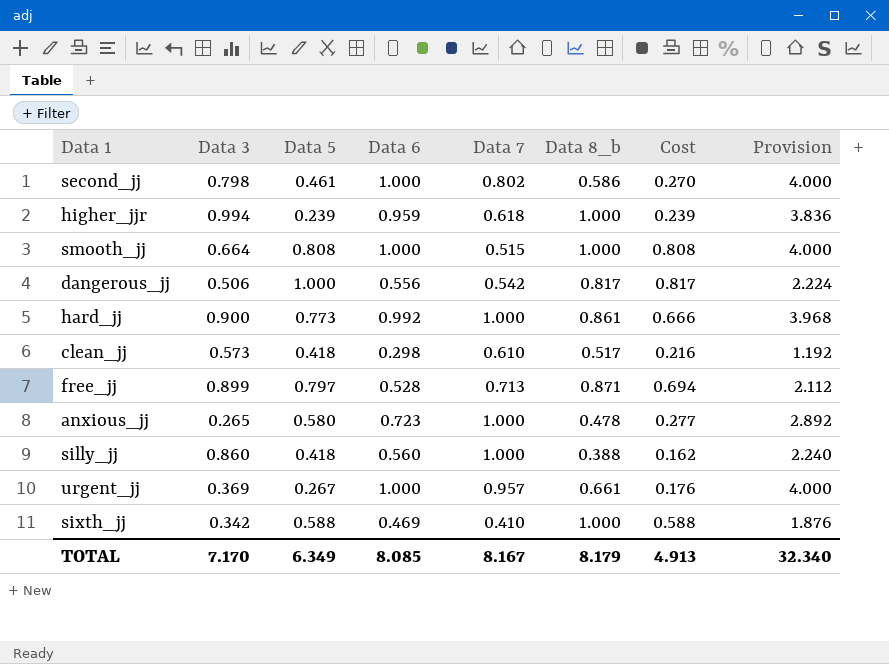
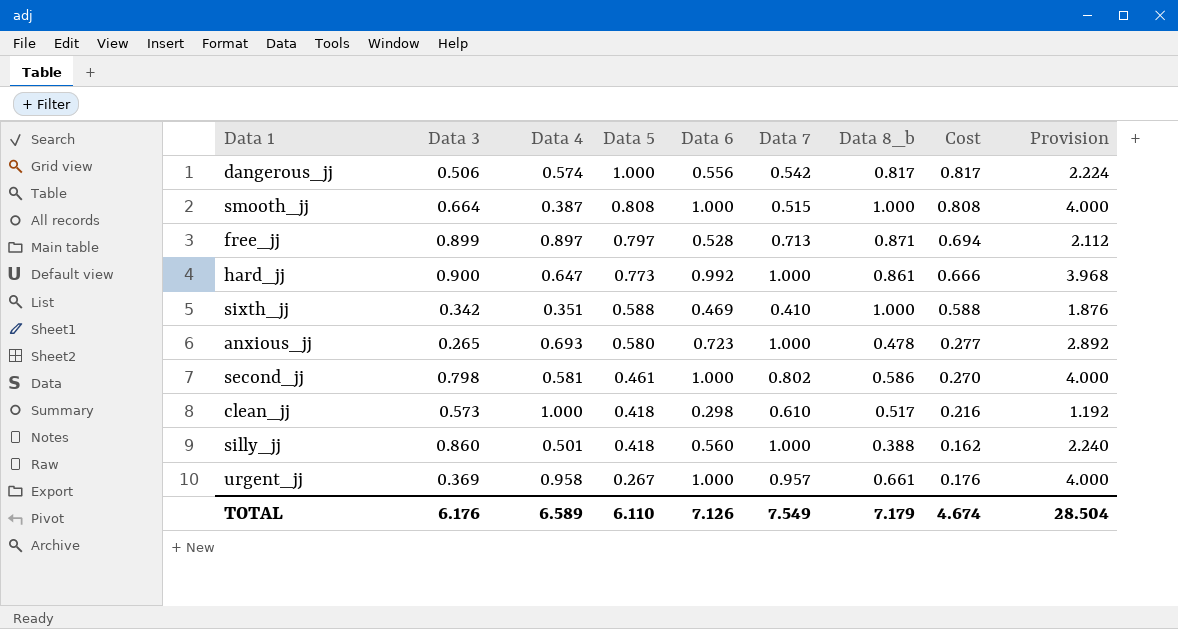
row order: none -> Data 5 descending
column Data 4 | position: none -> 3
row higher_jjr: 0.994 | 0.239 | 0.959 | 0.618 | 1.000 | 0.239 | 3.836 -> none
TOTAL | Data 3: 7.170 -> 6.176
TOTAL | Data 5: 6.349 -> 6.110
TOTAL | Data 6: 8.085 -> 7.126
TOTAL | Data 7: 8.167 -> 7.549
TOTAL | Data 8_b: 8.179 -> 7.179
TOTAL | Cost: 4.913 -> 4.674
TOTAL | Provision: 32.340 -> 28.504

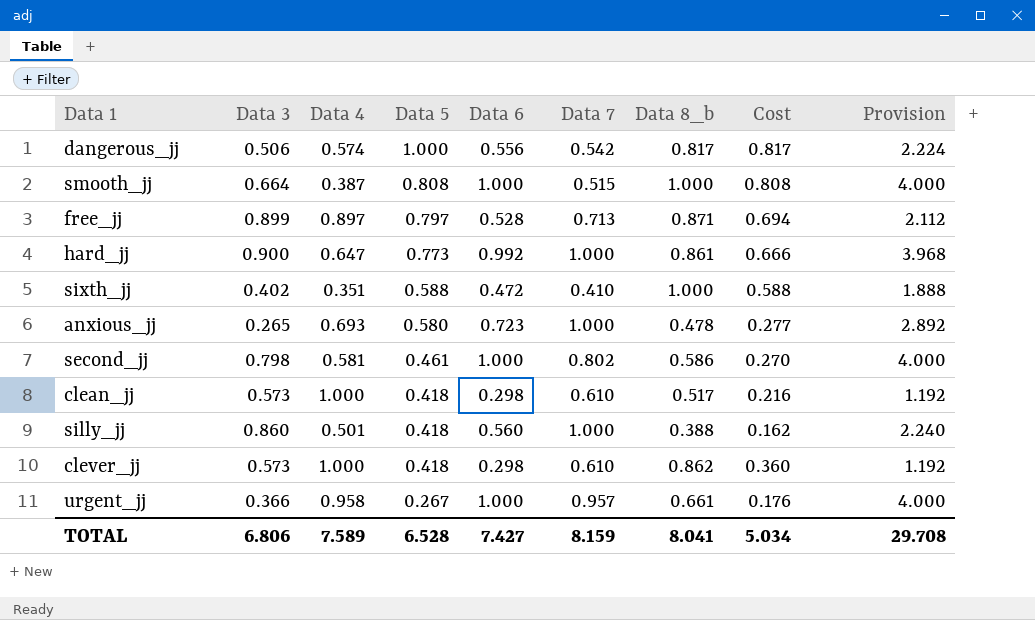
sixth_jj | Data 3: 0.342 -> 0.402
sixth_jj | Data 6: 0.469 -> 0.472
sixth_jj | Provision: 1.876 -> 1.888
row clever_jj: none -> 0.573 | 1.000 | 0.418 | 0.298 | 0.610 | 0.862 | 0.360 | 1.192
urgent_jj | Data 3: 0.369 -> 0.366
TOTAL | Data 3: 6.176 -> 6.806
TOTAL | Data 4: 6.589 -> 7.589
TOTAL | Data 5: 6.110 -> 6.528
TOTAL | Data 6: 7.126 -> 7.427
TOTAL | Data 7: 7.549 -> 8.159
TOTAL | Data 8_b: 7.179 -> 8.041
TOTAL | Cost: 4.674 -> 5.034
TOTAL | Provision: 28.504 -> 29.708

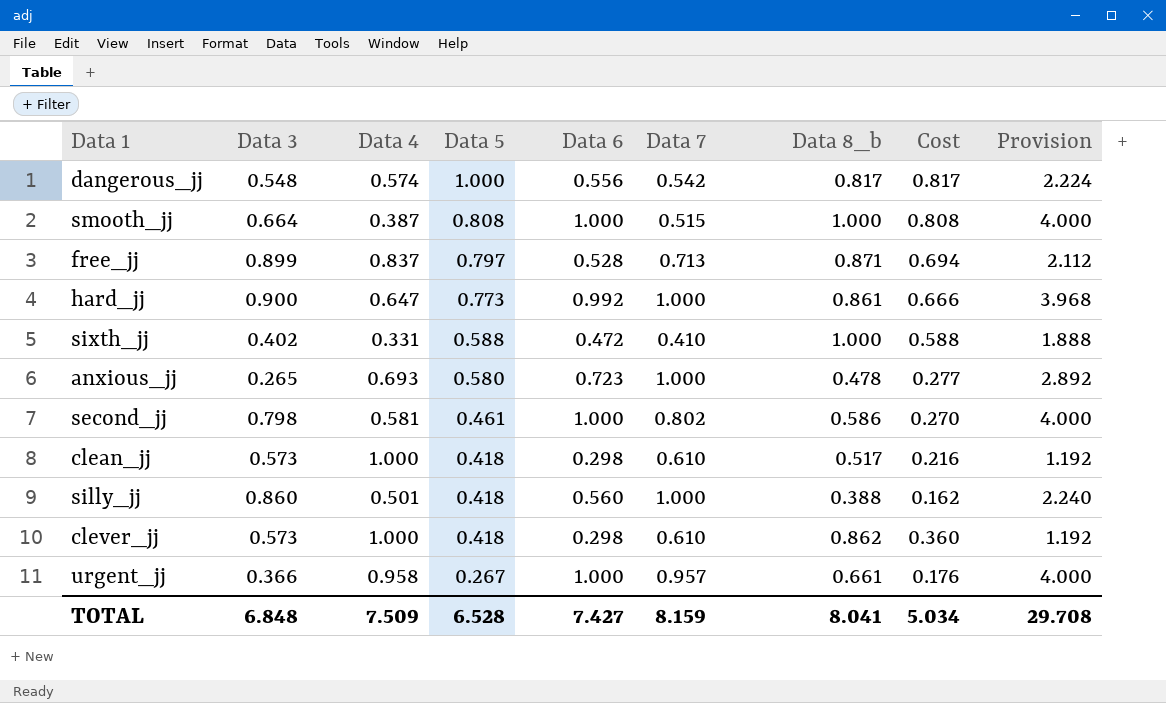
dangerous_jj | Data 3: 0.506 -> 0.548
free_jj | Data 4: 0.897 -> 0.837
sixth_jj | Data 4: 0.351 -> 0.331
TOTAL | Data 3: 6.806 -> 6.848
TOTAL | Data 4: 7.589 -> 7.509

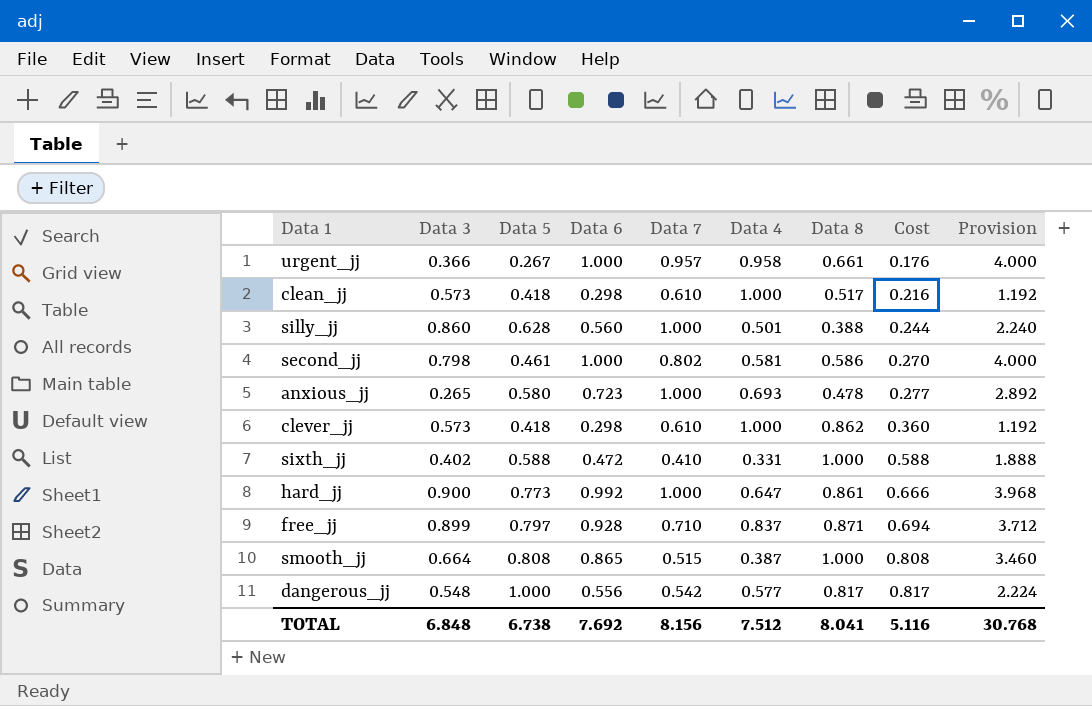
row order: Data 5 descending -> Cost ascending
column Data 4 | position: 3 -> 6
column name: Data 8_b -> Data 8
silly_jj | Data 5: 0.418 -> 0.628
silly_jj | Cost: 0.162 -> 0.244
free_jj | Data 6: 0.528 -> 0.928
free_jj | Data 7: 0.713 -> 0.710
free_jj | Provision: 2.112 -> 3.712
smooth_jj | Data 6: 1.000 -> 0.865
smooth_jj | Provision: 4.000 -> 3.460
dangerous_jj | Data 4: 0.574 -> 0.577
TOTAL | Data 5: 6.528 -> 6.738
TOTAL | Data 6: 7.427 -> 7.692
TOTAL | Data 7: 8.159 -> 8.156
TOTAL | Data 4: 7.509 -> 7.512
TOTAL | Cost: 5.034 -> 5.116
TOTAL | Provision: 29.708 -> 30.768

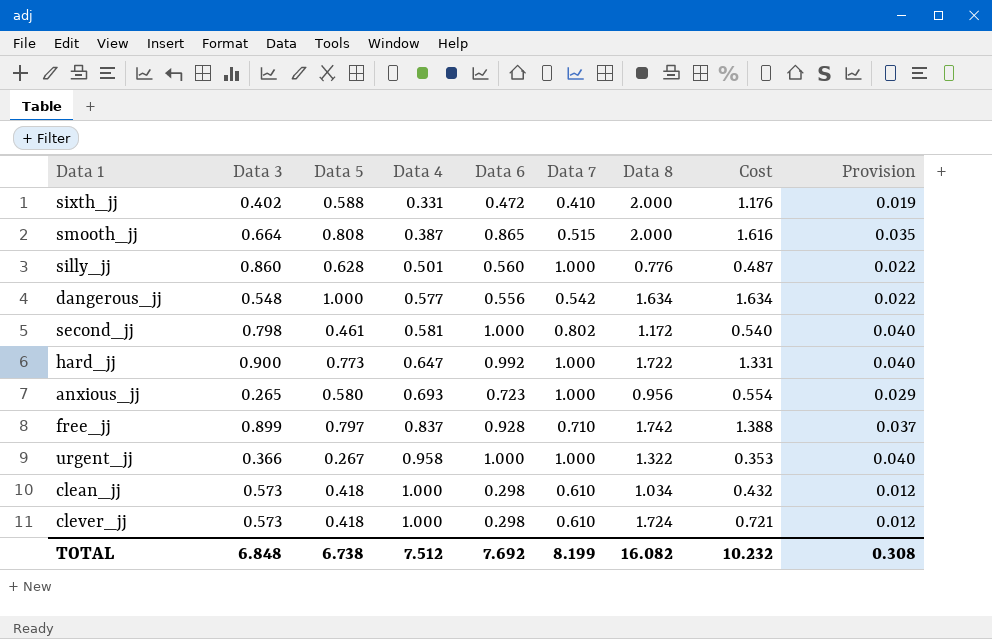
row order: Cost ascending -> Data 4 ascending
column Data 4 | position: 6 -> 4
column Provision | formula: [Data 6] * 4 -> [Data 6] * 0.04
sixth_jj | Data 8: 1.000 -> 2.000
sixth_jj | Cost: 0.588 -> 1.176
smooth_jj | Data 8: 1.000 -> 2.000
smooth_jj | Cost: 0.808 -> 1.616
silly_jj | Data 8: 0.388 -> 0.776
silly_jj | Cost: 0.244 -> 0.487
dangerous_jj | Data 8: 0.817 -> 1.634
dangerous_jj | Cost: 0.817 -> 1.634
second_jj | Data 8: 0.586 -> 1.172
second_jj | Cost: 0.270 -> 0.540
hard_jj | Data 8: 0.861 -> 1.722
hard_jj | Cost: 0.666 -> 1.331
anxious_jj | Data 8: 0.478 -> 0.956
anxious_jj | Cost: 0.277 -> 0.554
free_jj | Data 8: 0.871 -> 1.742
free_jj | Cost: 0.694 -> 1.388
urgent_jj | Data 7: 0.957 -> 1.000
urgent_jj | Data 8: 0.661 -> 1.322
urgent_jj | Cost: 0.176 -> 0.353
clean_jj | Data 8: 0.517 -> 1.034
clean_jj | Cost: 0.216 -> 0.432
clever_jj | Data 8: 0.862 -> 1.724
clever_jj | Cost: 0.360 -> 0.721
TOTAL | Data 7: 8.156 -> 8.199
TOTAL | Data 8: 8.041 -> 16.082
TOTAL | Cost: 5.116 -> 10.232
TOTAL | Provision: 30.768 -> 0.308

